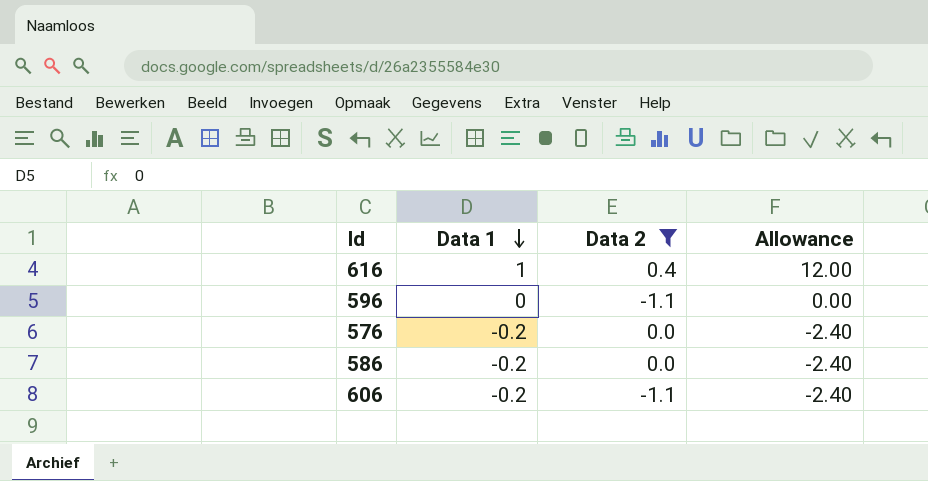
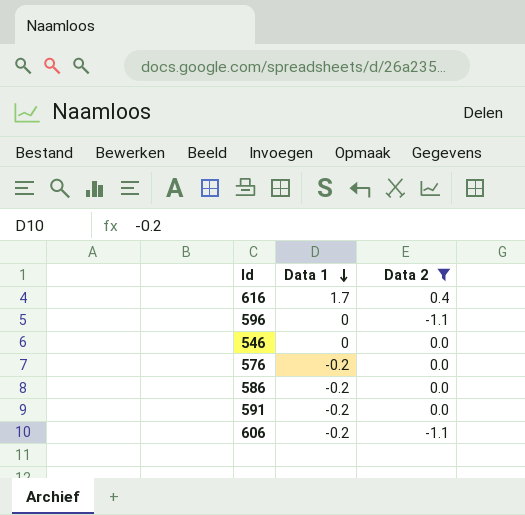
column Allowance | formula: [Data 1] * 12 -> none
616 | Data 1: 1 -> 1.7
row 546: none -> 0 | 0.0
row 591: none -> -0.2 | 0.0

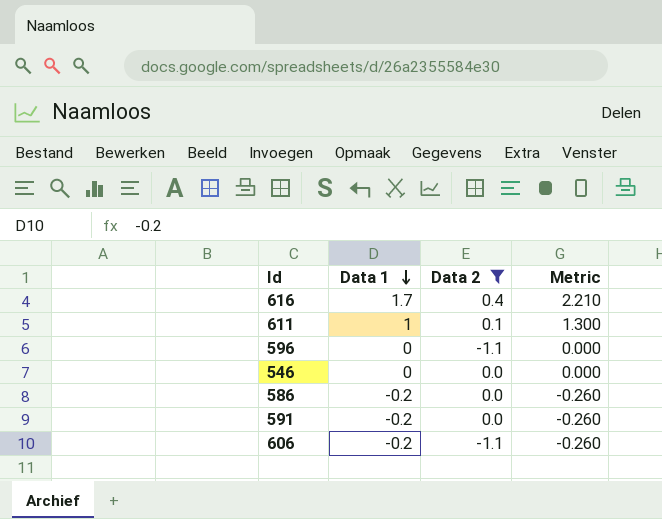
column Metric | formula: none -> [Data 1] * 1.3
row 576: -0.2 | 0.0 -> none
row 611: none -> 1 | 0.1 | 1.300

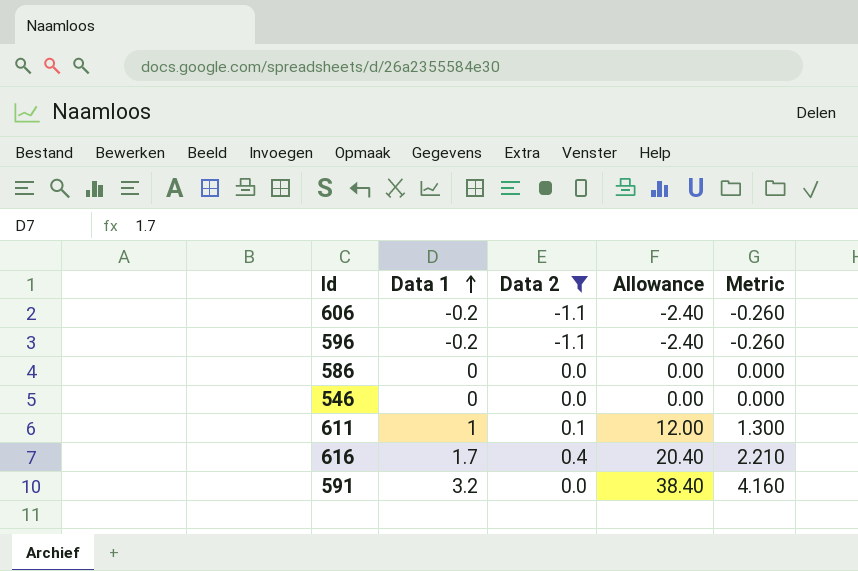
row order: Data 1 descending -> Data 1 ascending
column Allowance | formula: none -> [Data 1] * 12
596 | Data 1: 0 -> -0.2
596 | Metric: 0.000 -> -0.260
586 | Data 1: -0.2 -> 0
586 | Metric: -0.260 -> 0.000
591 | Data 1: -0.2 -> 3.2
591 | Metric: -0.260 -> 4.160

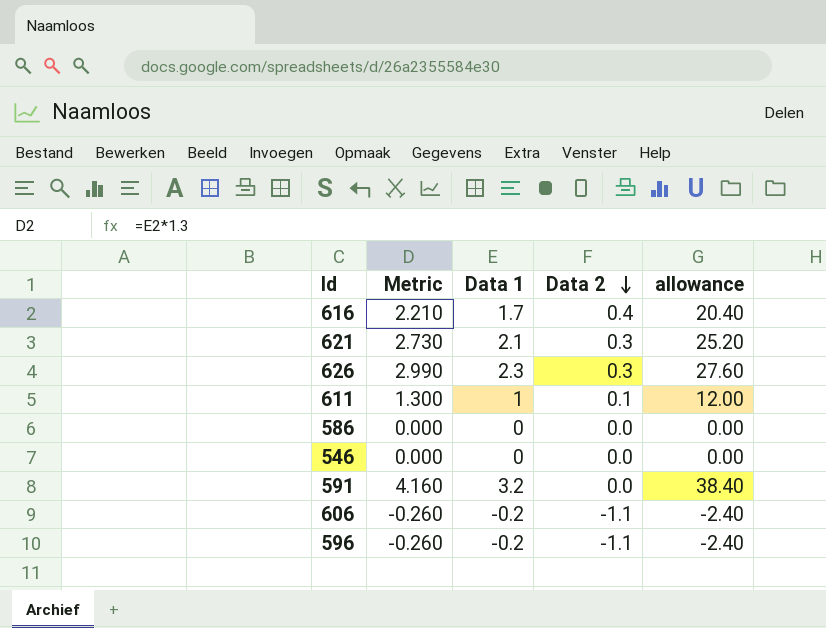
filter: Data 2 != 0.3 -> none
row order: Data 1 ascending -> Data 2 descending
column Metric | position: 5 -> 2
column name: Allowance -> allowance

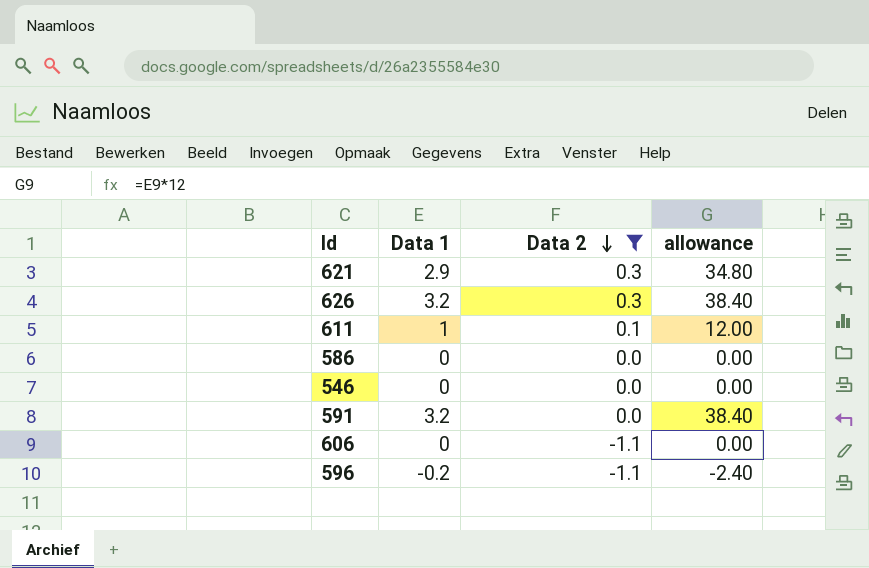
filter: none -> Data 2 != 0.4
column Metric | formula: [Data 1] * 1.3 -> none
621 | Data 1: 2.1 -> 2.9
621 | allowance: 25.20 -> 34.80
626 | Data 1: 2.3 -> 3.2
626 | allowance: 27.60 -> 38.40
606 | Data 1: -0.2 -> 0
606 | allowance: -2.40 -> 0.00

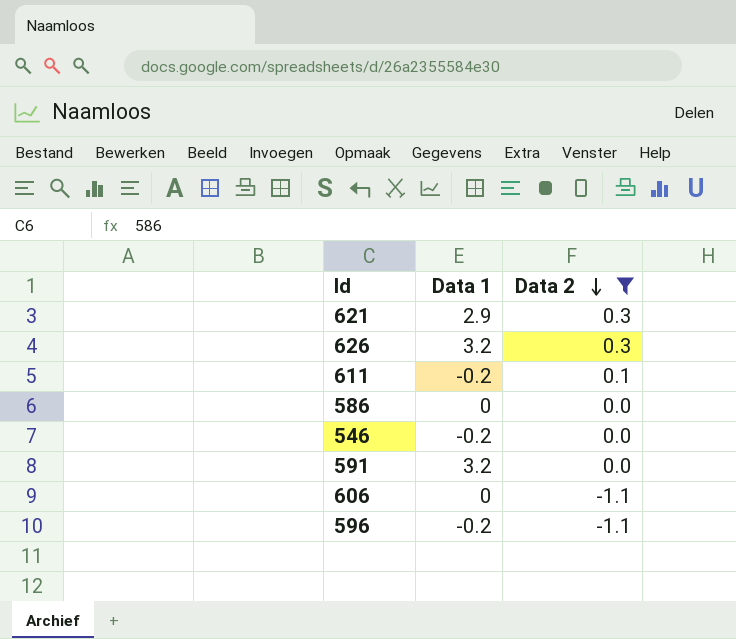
column allowance | formula: [Data 1] * 12 -> none
611 | Data 1: 1 -> -0.2
546 | Data 1: 0 -> -0.2

